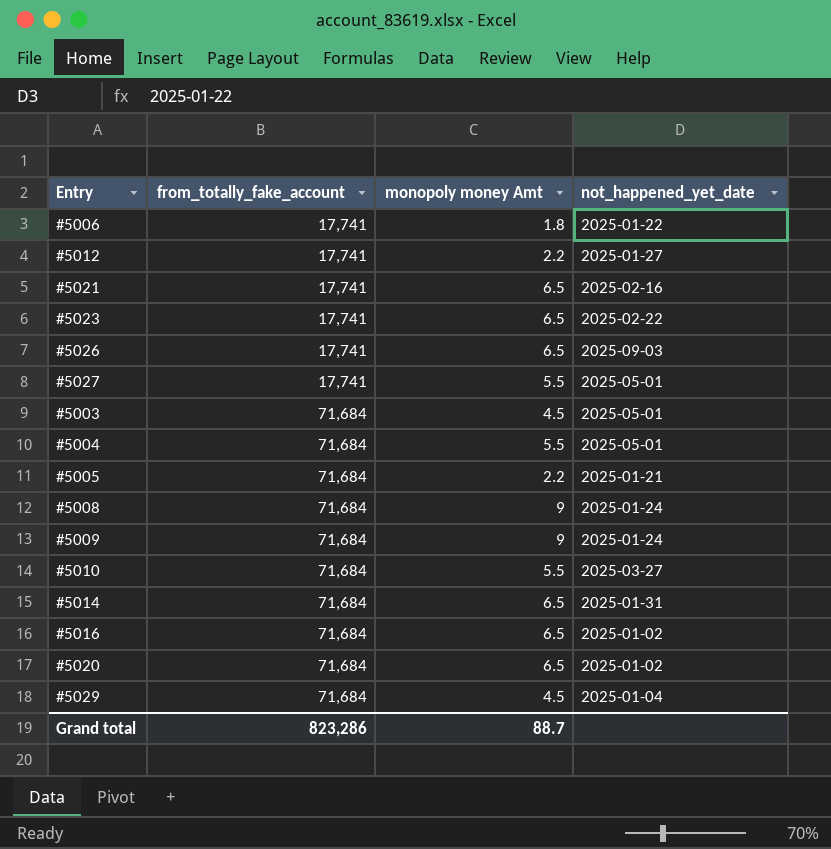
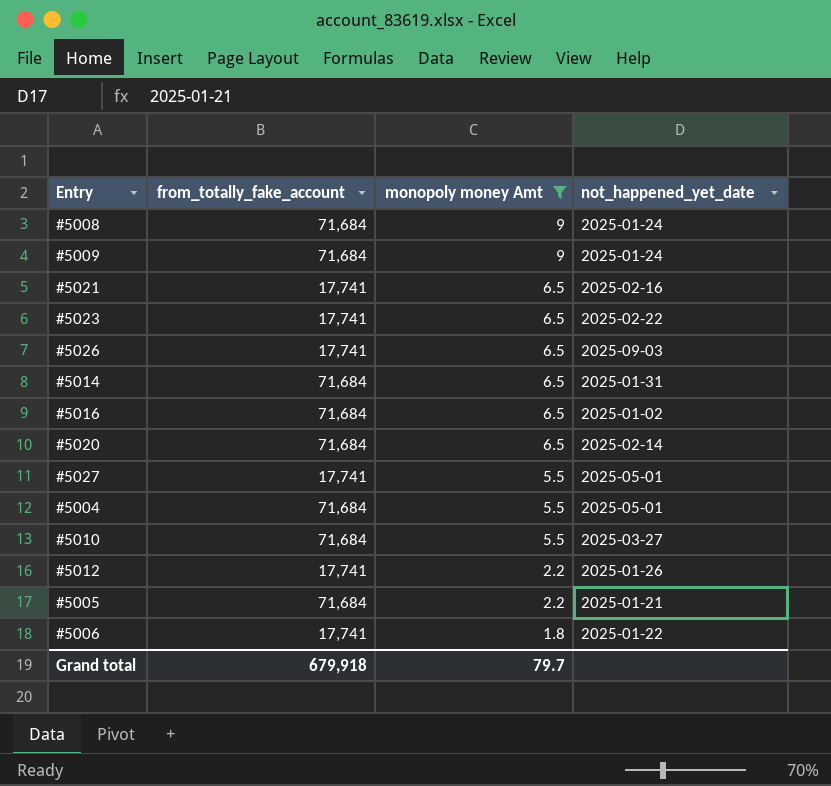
filter: none -> monopoly money Amt != 4.5
row order: from_totally_fake_account ascending -> monopoly money Amt descending
#5020 | not_happened_yet_date: 2025-01-02 -> 2025-02-14
#5012 | not_happened_yet_date: 2025-01-27 -> 2025-01-26
Grand total | from_totally_fake_account: 823,286 -> 679,918
Grand total | monopoly money Amt: 88.7 -> 79.7

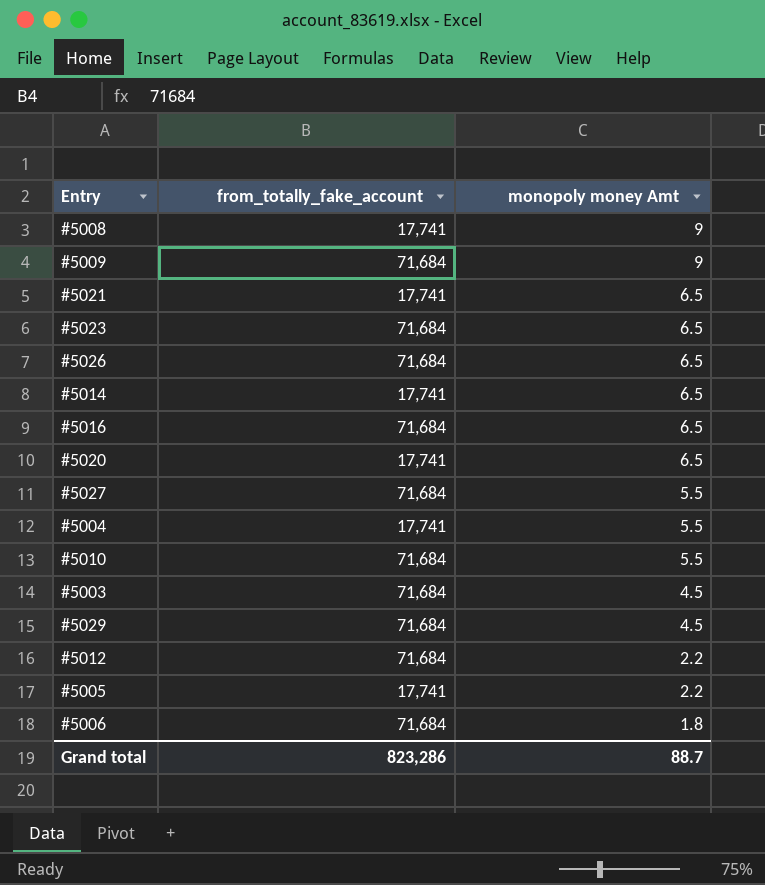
filter: monopoly money Amt != 4.5 -> none
column not_happened_yet_date | position: 4 -> none
#5008 | from_totally_fake_account: 71,684 -> 17,741
#5023 | from_totally_fake_account: 17,741 -> 71,684
#5026 | from_totally_fake_account: 17,741 -> 71,684
#5014 | from_totally_fake_account: 71,684 -> 17,741
#5020 | from_totally_fake_account: 71,684 -> 17,741
#5027 | from_totally_fake_account: 17,741 -> 71,684
#5004 | from_totally_fake_account: 71,684 -> 17,741
#5012 | from_totally_fake_account: 17,741 -> 71,684
#5005 | from_totally_fake_account: 71,684 -> 17,741
#5006 | from_totally_fake_account: 17,741 -> 71,684
Grand total | from_totally_fake_account: 679,918 -> 823,286
Grand total | monopoly money Amt: 79.7 -> 88.7

